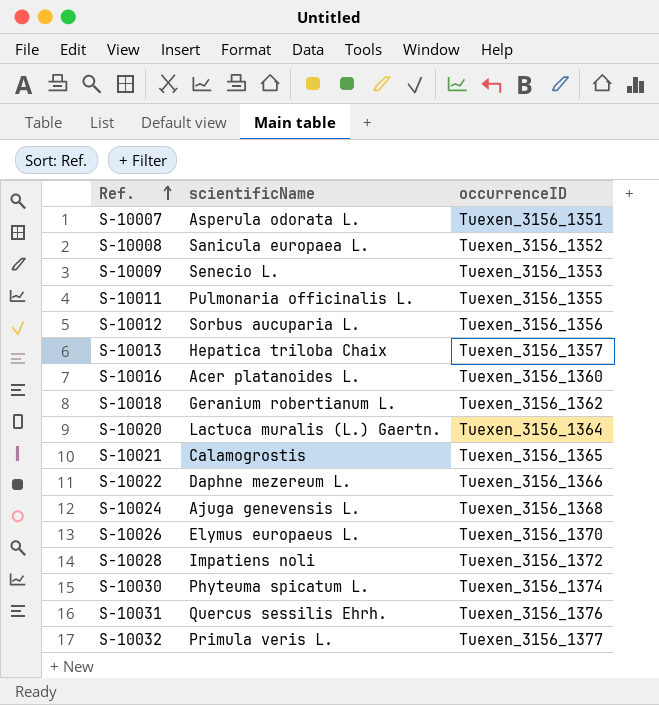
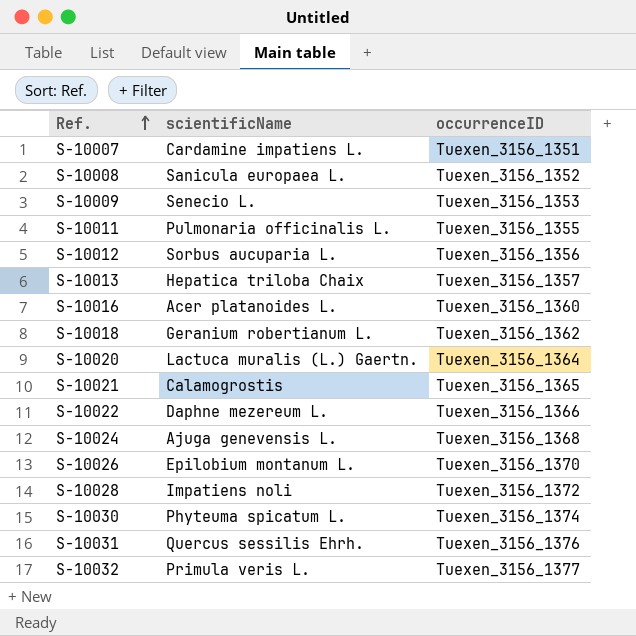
S-10007 | scientificName: Asperula odorata L. -> Cardamine impatiens L.
S-10026 | scientificName: Elymus europaeus L. -> Epilobium montanum L.

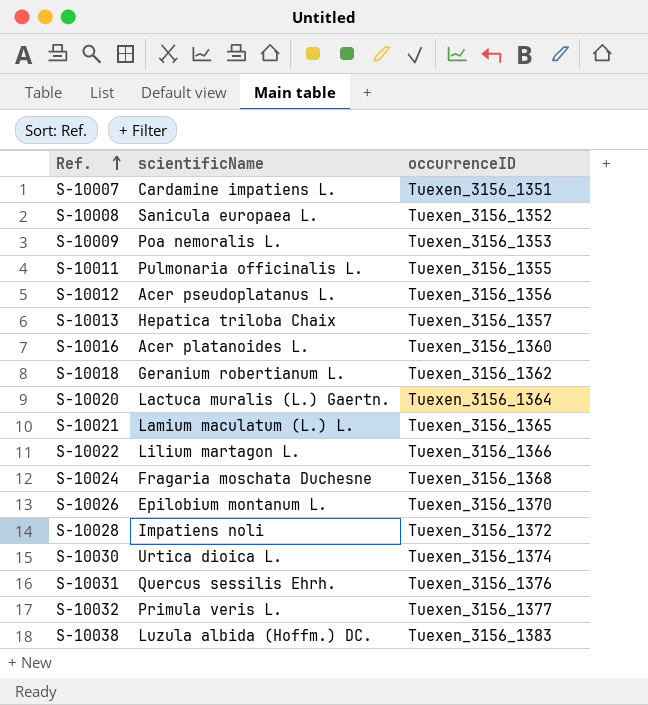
S-10009 | scientificName: Senecio L. -> Poa nemoralis L.
S-10012 | scientificName: Sorbus aucuparia L. -> Acer pseudoplatanus L.
S-10021 | scientificName: Calamogrostis -> Lamium maculatum (L.) L.
S-10022 | scientificName: Daphne mezereum L. -> Lilium martagon L.
S-10024 | scientificName: Ajuga genevensis L. -> Fragaria moschata Duchesne
S-10030 | scientificName: Phyteuma spicatum L. -> Urtica dioica L.
row S-10038: none -> Luzula albida (Hoffm.) DC. | Tuexen_3156_1383

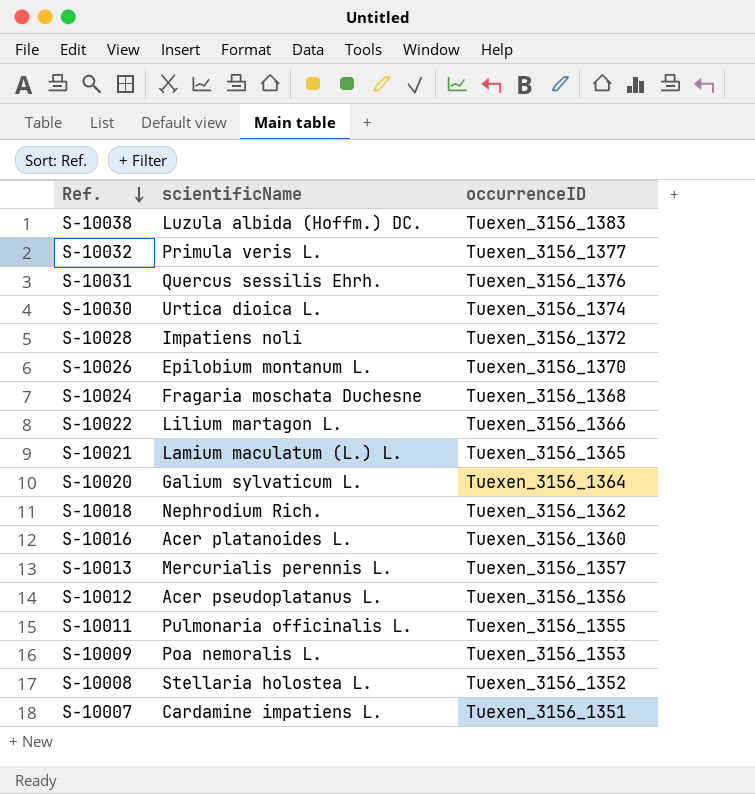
row order: Ref. ascending -> Ref. descending
S-10020 | scientificName: Lactuca muralis (L.) Gaertn. -> Galium sylvaticum L.
S-10018 | scientificName: Geranium robertianum L. -> Nephrodium Rich.
S-10013 | scientificName: Hepatica triloba Chaix -> Mercurialis perennis L.
S-10008 | scientificName: Sanicula europaea L. -> Stellaria holostea L.

